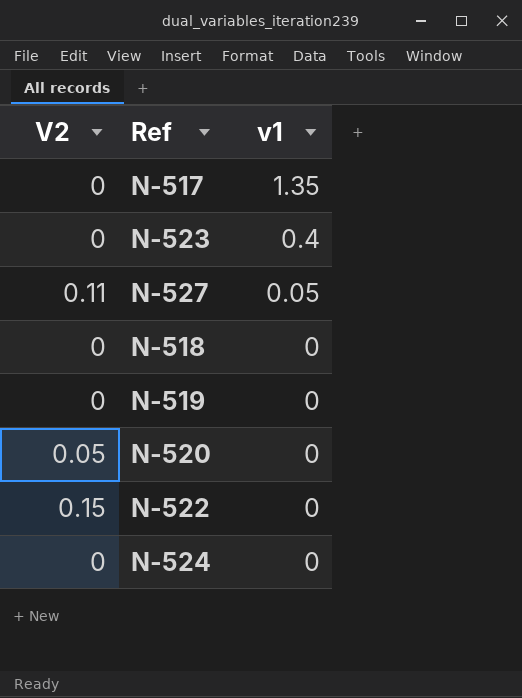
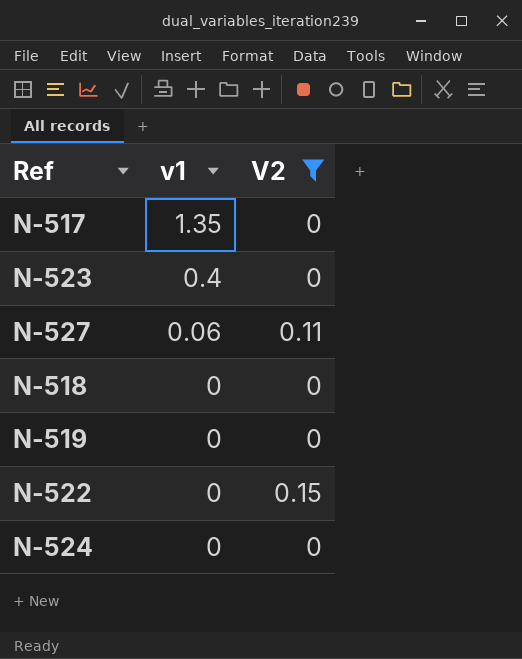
filter: none -> V2 != 0.05
column V2 | position: 1 -> 3
N-527 | v1: 0.05 -> 0.06

